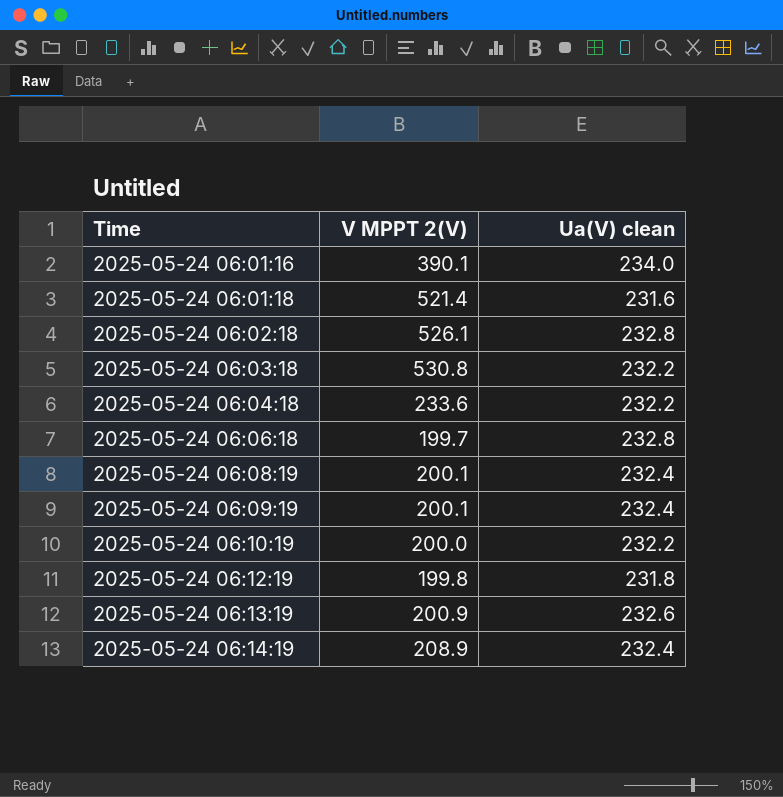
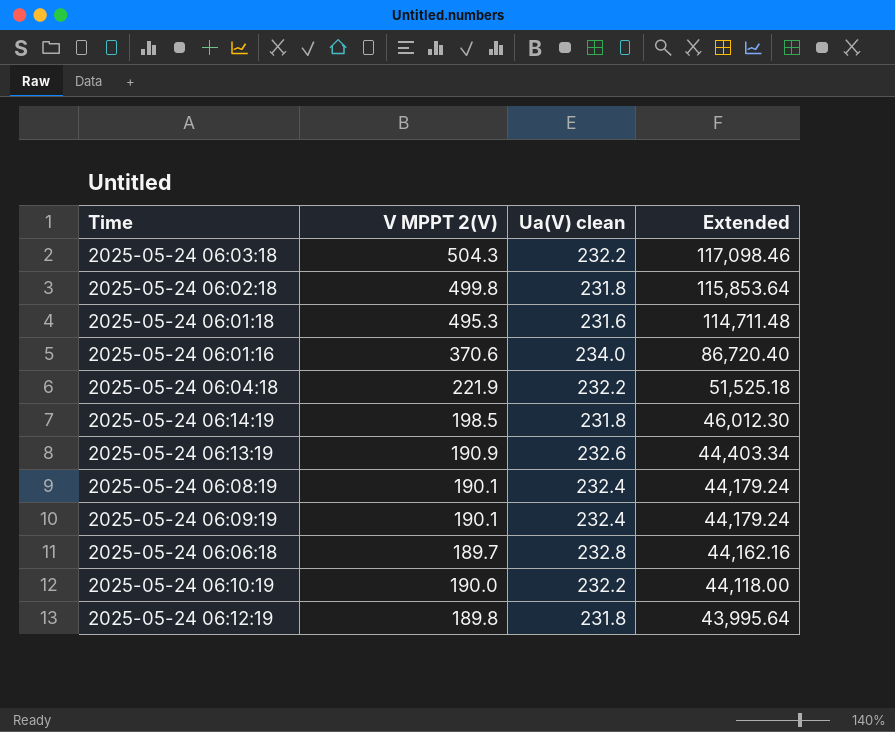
row order: Time ascending -> Extended descending
column Extended | formula: none -> [V MPPT 2(V)] * [Ua(V) clean]
2025-05-24 06:03:18 | V MPPT 2(V): 530.8 -> 504.3
2025-05-24 06:02:18 | V MPPT 2(V): 526.1 -> 499.8
2025-05-24 06:02:18 | Ua(V) clean: 232.8 -> 231.8
2025-05-24 06:01:18 | V MPPT 2(V): 521.4 -> 495.3
2025-05-24 06:01:16 | V MPPT 2(V): 390.1 -> 370.6
2025-05-24 06:04:18 | V MPPT 2(V): 233.6 -> 221.9
2025-05-24 06:14:19 | V MPPT 2(V): 208.9 -> 198.5
2025-05-24 06:14:19 | Ua(V) clean: 232.4 -> 231.8
2025-05-24 06:13:19 | V MPPT 2(V): 200.9 -> 190.9
2025-05-24 06:08:19 | V MPPT 2(V): 200.1 -> 190.1
2025-05-24 06:09:19 | V MPPT 2(V): 200.1 -> 190.1
2025-05-24 06:06:18 | V MPPT 2(V): 199.7 -> 189.7
2025-05-24 06:10:19 | V MPPT 2(V): 200.0 -> 190.0
2025-05-24 06:12:19 | V MPPT 2(V): 199.8 -> 189.8

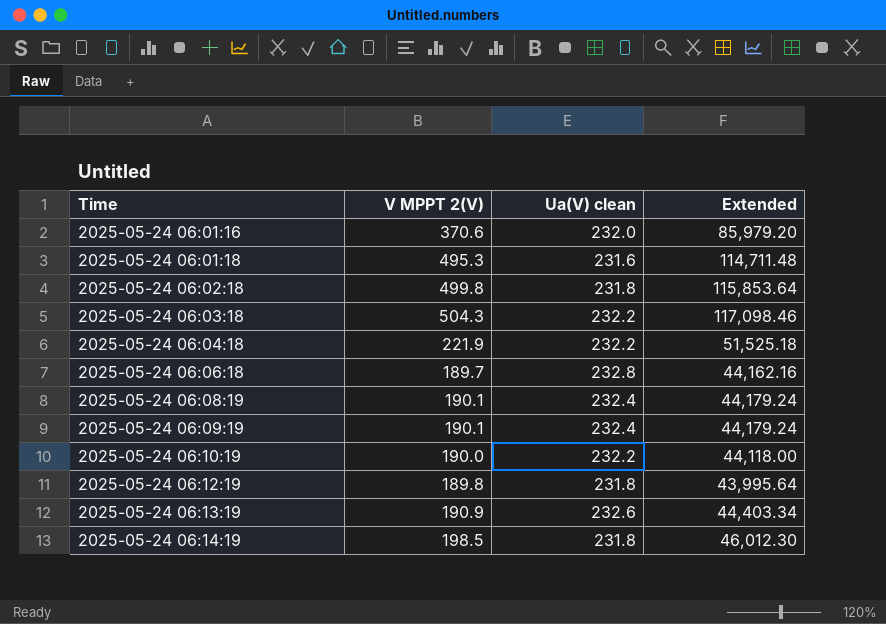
row order: Extended descending -> Time ascending
2025-05-24 06:01:16 | Ua(V) clean: 234.0 -> 232.0
2025-05-24 06:01:16 | Extended: 86,720.40 -> 85,979.20

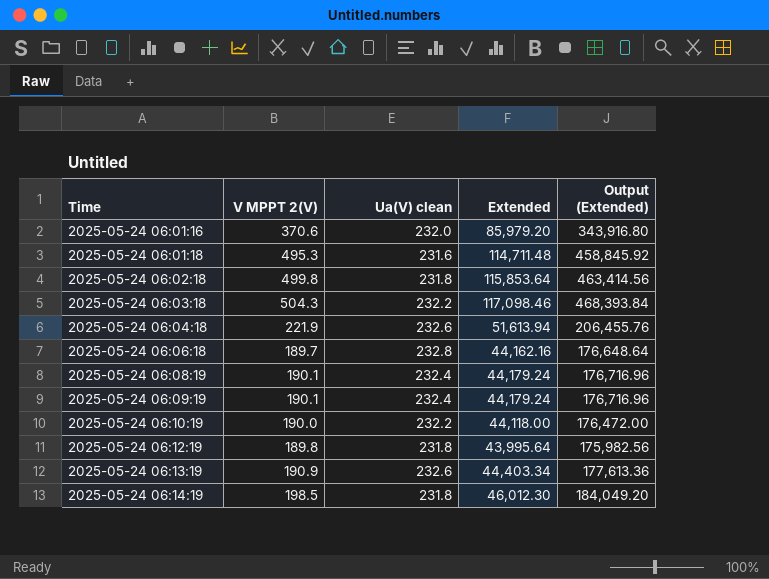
column Output (Extended) | formula: none -> [Extended] * 4
2025-05-24 06:04:18 | Ua(V) clean: 232.2 -> 232.6
2025-05-24 06:04:18 | Extended: 51,525.18 -> 51,613.94

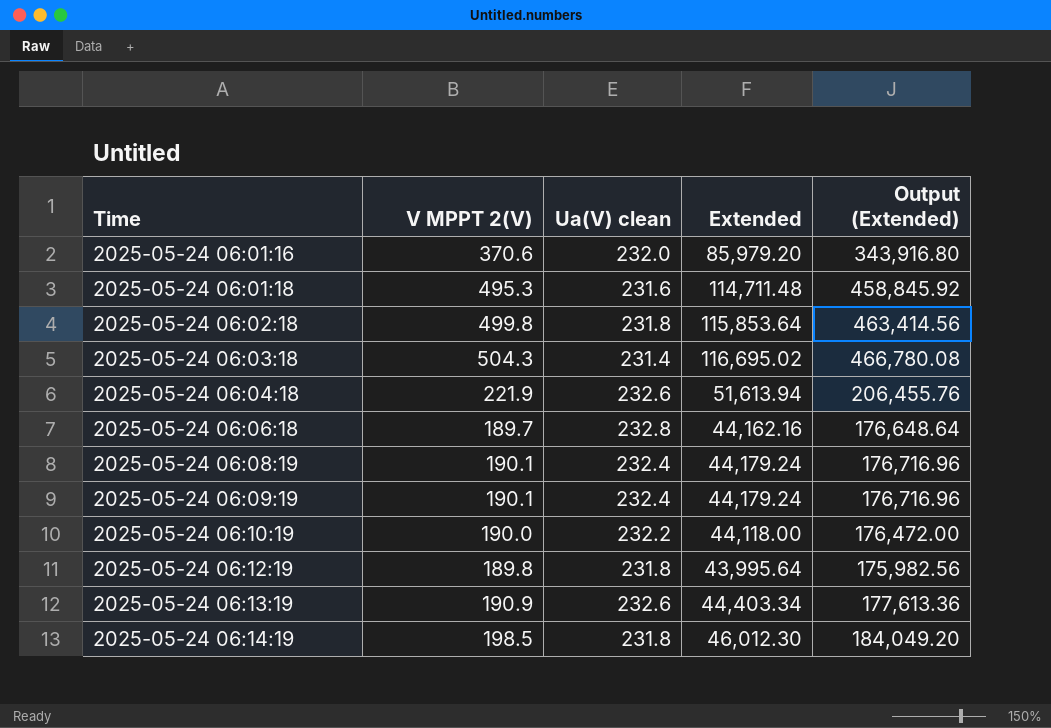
2025-05-24 06:03:18 | Ua(V) clean: 232.2 -> 231.4
2025-05-24 06:03:18 | Extended: 117,098.46 -> 116,695.02
2025-05-24 06:03:18 | Output (Extended): 468,393.84 -> 466,780.08

